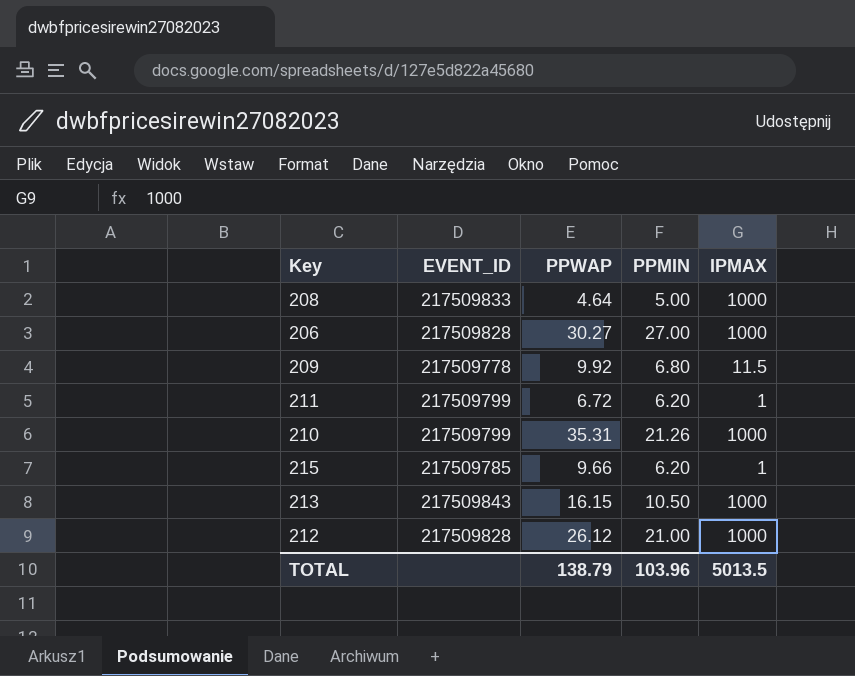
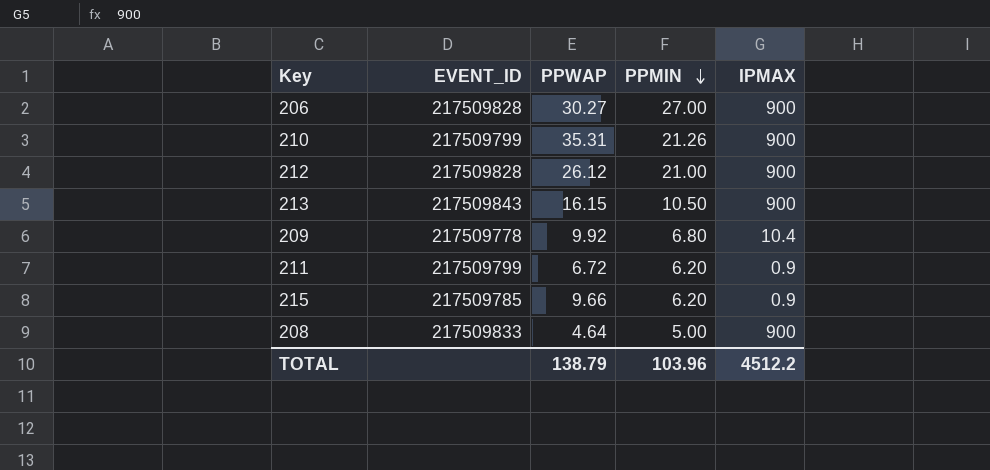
row order: none -> PPMIN descending
206 | IPMAX: 1000 -> 900
210 | IPMAX: 1000 -> 900
212 | IPMAX: 1000 -> 900
213 | IPMAX: 1000 -> 900
209 | IPMAX: 11.5 -> 10.4
211 | IPMAX: 1 -> 0.9
215 | IPMAX: 1 -> 0.9
208 | IPMAX: 1000 -> 900
TOTAL | IPMAX: 5013.5 -> 4512.2

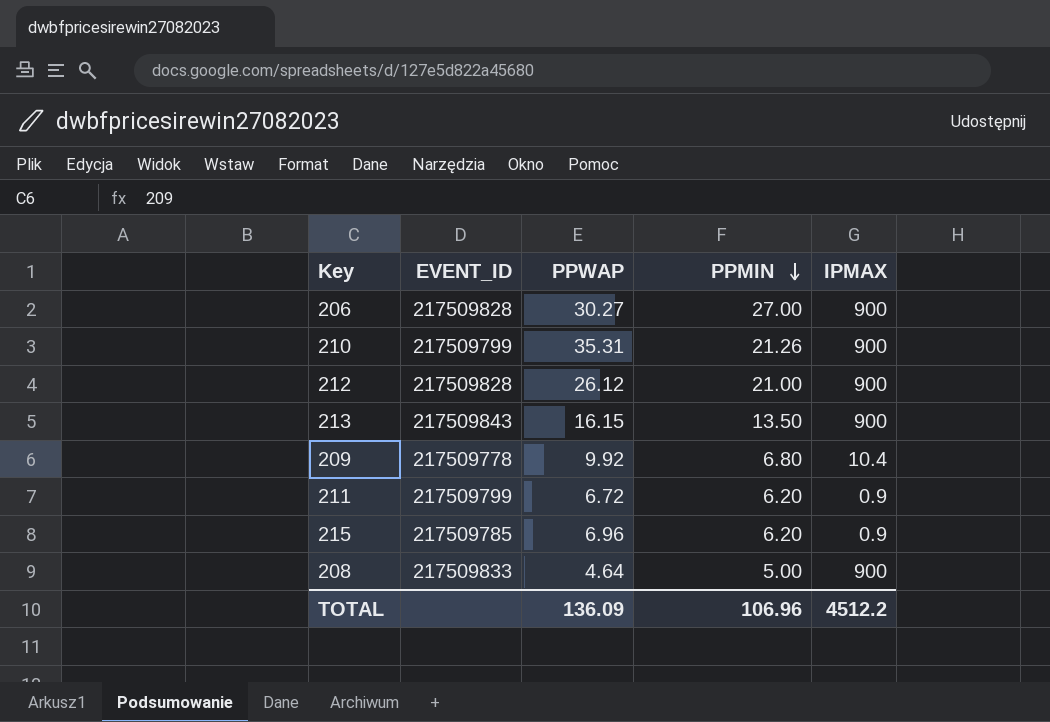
213 | PPMIN: 10.50 -> 13.50
215 | PPWAP: 9.66 -> 6.96
TOTAL | PPWAP: 138.79 -> 136.09
TOTAL | PPMIN: 103.96 -> 106.96

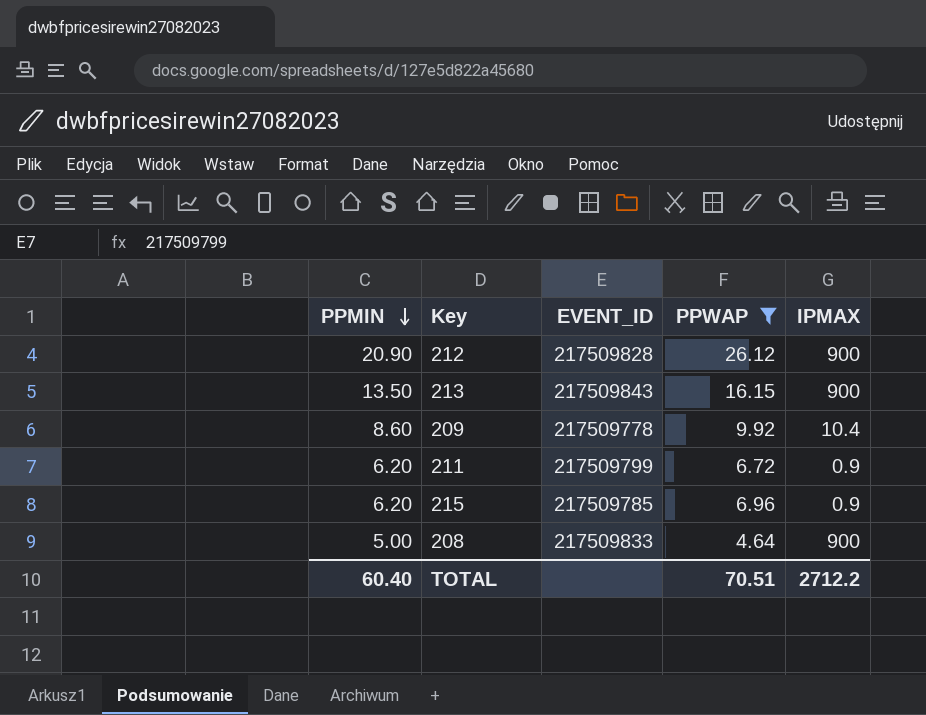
filter: none -> PPWAP <= 26.12
column PPMIN | position: 4 -> 1
212 | PPMIN: 21.00 -> 20.90
209 | PPMIN: 6.80 -> 8.60
TOTAL | PPMIN: 106.96 -> 60.40
TOTAL | PPWAP: 136.09 -> 70.51
TOTAL | IPMAX: 4512.2 -> 2712.2

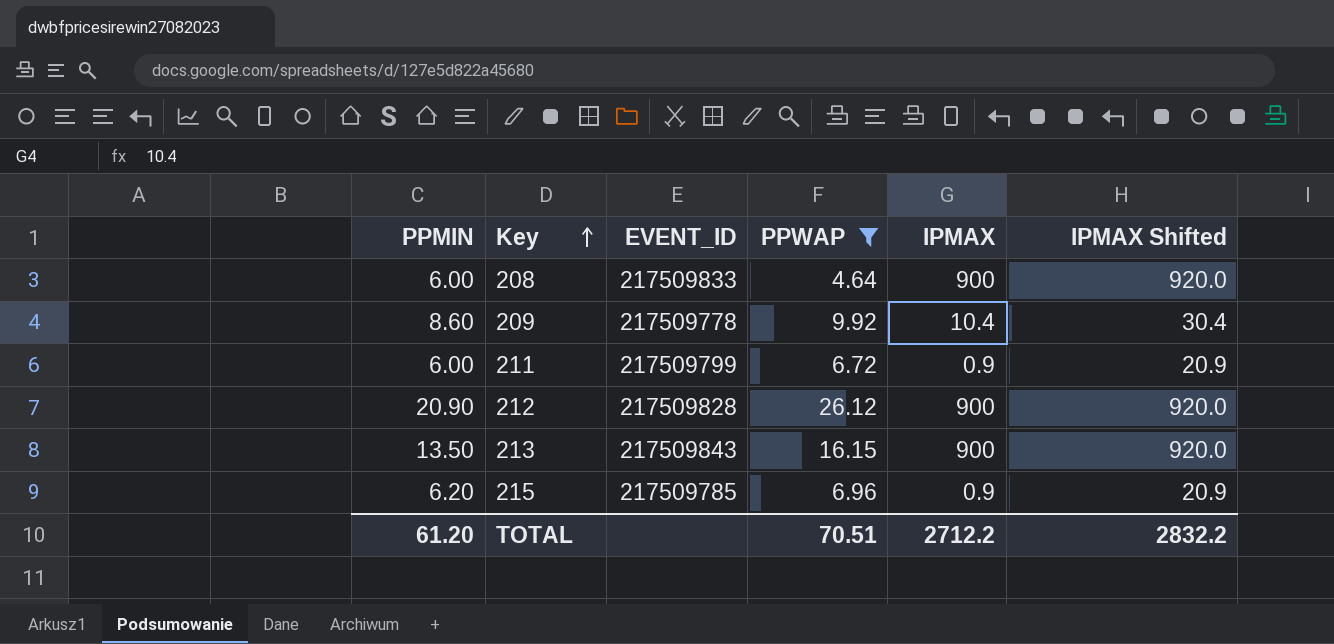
row order: PPMIN descending -> Key ascending
column IPMAX Shifted | formula: none -> [IPMAX] + 20
208 | PPMIN: 5.00 -> 6.00
211 | PPMIN: 6.20 -> 6.00
TOTAL | PPMIN: 60.40 -> 61.20

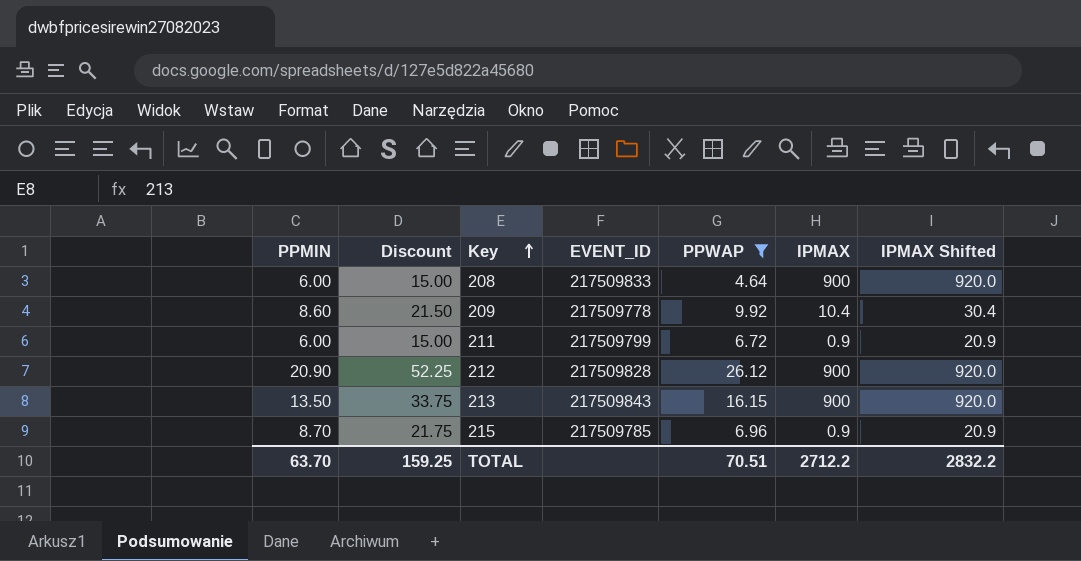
column Discount | formula: none -> [PPMIN] * 2.5
215 | PPMIN: 6.20 -> 8.70
TOTAL | PPMIN: 61.20 -> 63.70

